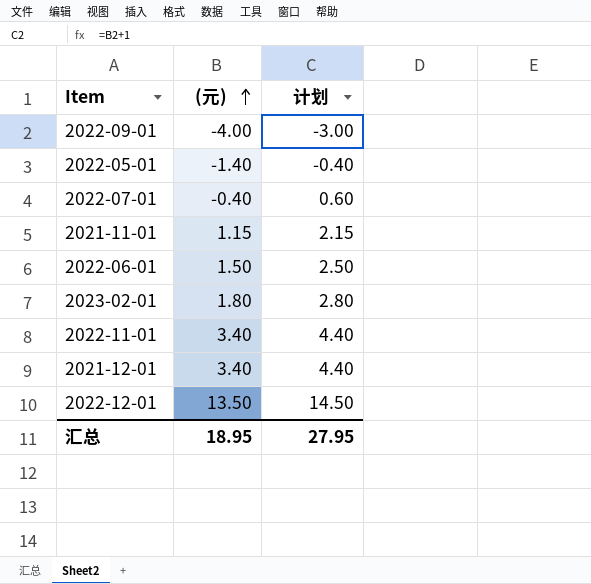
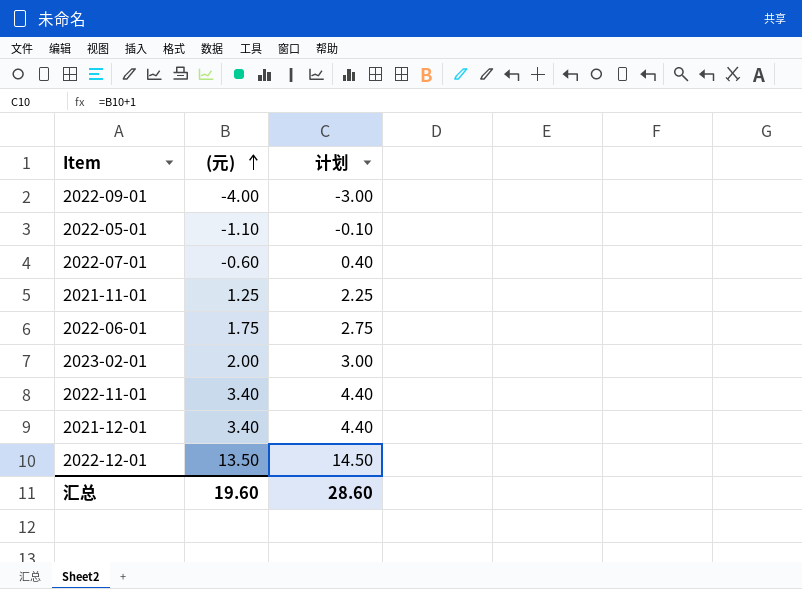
2022-05-01 | (元): -1.40 -> -1.10
2022-05-01 | 计划: -0.40 -> -0.10
2022-07-01 | (元): -0.40 -> -0.60
2022-07-01 | 计划: 0.60 -> 0.40
2021-11-01 | (元): 1.15 -> 1.25
2021-11-01 | 计划: 2.15 -> 2.25
2022-06-01 | (元): 1.50 -> 1.75
2022-06-01 | 计划: 2.50 -> 2.75
2023-02-01 | (元): 1.80 -> 2.00
2023-02-01 | 计划: 2.80 -> 3.00
汇总 | (元): 18.95 -> 19.60
汇总 | 计划: 27.95 -> 28.60

